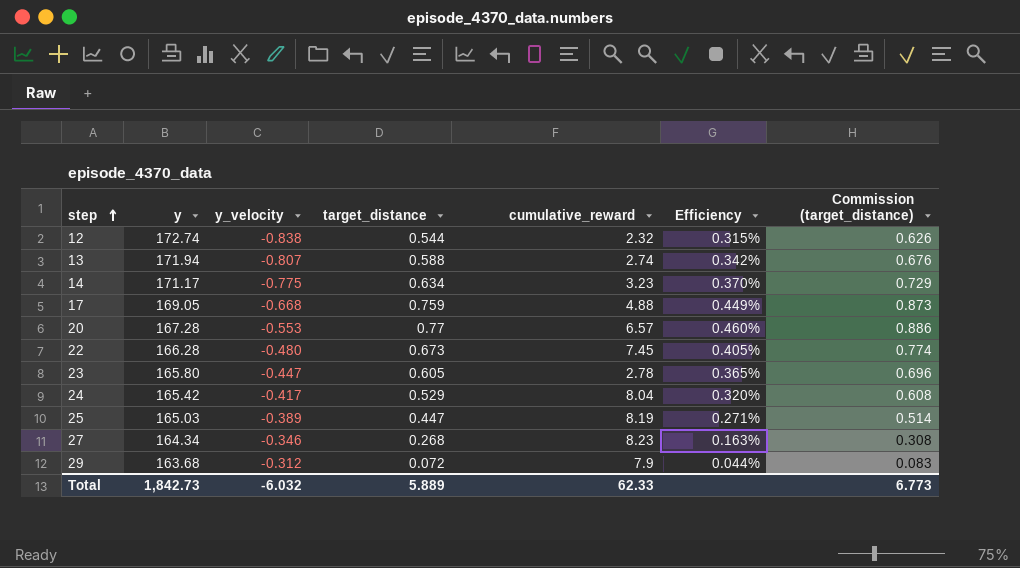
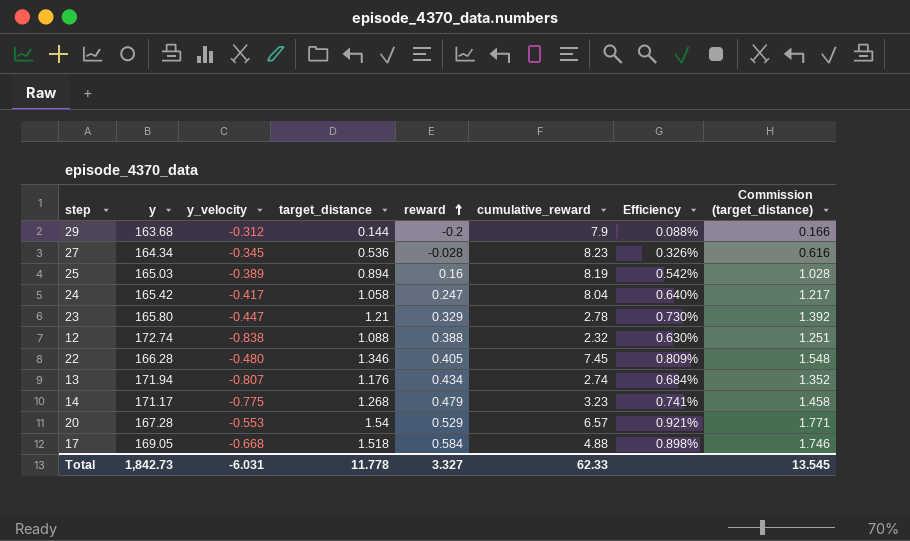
row order: step ascending -> reward ascending
column reward | position: none -> 5
29 | target_distance: 0.072 -> 0.144
29 | Efficiency: 0.044% -> 0.088%
29 | Commission (target_distance): 0.083 -> 0.166
27 | y_velocity: -0.346 -> -0.345
27 | target_distance: 0.268 -> 0.536
27 | Efficiency: 0.163% -> 0.326%
27 | Commission (target_distance): 0.308 -> 0.616
25 | target_distance: 0.447 -> 0.894
25 | Efficiency: 0.271% -> 0.542%
25 | Commission (target_distance): 0.514 -> 1.028
24 | target_distance: 0.529 -> 1.058
24 | Efficiency: 0.320% -> 0.640%
24 | Commission (target_distance): 0.608 -> 1.217
23 | target_distance: 0.605 -> 1.21
23 | Efficiency: 0.365% -> 0.730%
23 | Commission (target_distance): 0.696 -> 1.392
12 | target_distance: 0.544 -> 1.088
12 | Efficiency: 0.315% -> 0.630%
12 | Commission (target_distance): 0.626 -> 1.251
22 | target_distance: 0.673 -> 1.346
22 | Efficiency: 0.405% -> 0.809%
22 | Commission (target_distance): 0.774 -> 1.548
13 | target_distance: 0.588 -> 1.176
13 | Efficiency: 0.342% -> 0.684%
13 | Commission (target_distance): 0.676 -> 1.352
14 | target_distance: 0.634 -> 1.268
14 | Efficiency: 0.370% -> 0.741%
14 | Commission (target_distance): 0.729 -> 1.458
20 | target_distance: 0.77 -> 1.54
20 | Efficiency: 0.460% -> 0.921%
20 | Commission (target_distance): 0.886 -> 1.771
17 | target_distance: 0.759 -> 1.518
17 | Efficiency: 0.449% -> 0.898%
17 | Commission (target_distance): 0.873 -> 1.746
Total | y_velocity: -6.032 -> -6.031
Total | target_distance: 5.889 -> 11.778
Total | Commission (target_distance): 6.773 -> 13.545

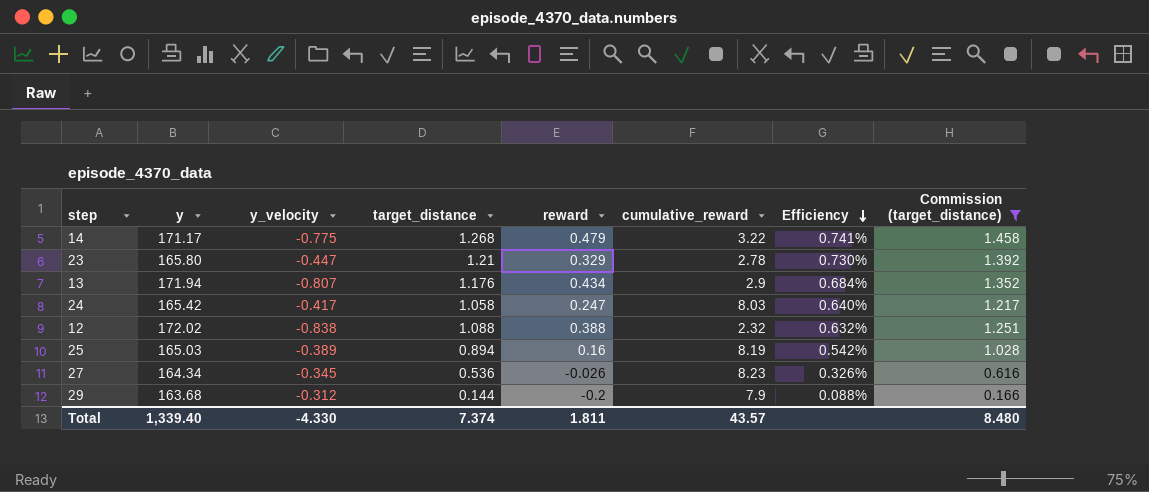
filter: none -> Commission (target_distance) <= 1.458
row order: reward ascending -> Efficiency descending
14 | cumulative_reward: 3.23 -> 3.22
13 | cumulative_reward: 2.74 -> 2.9
24 | cumulative_reward: 8.04 -> 8.03
12 | y: 172.74 -> 172.02
12 | Efficiency: 0.630% -> 0.632%
27 | reward: -0.028 -> -0.026
Total | y: 1,842.73 -> 1,339.40
Total | y_velocity: -6.031 -> -4.330
Total | target_distance: 11.778 -> 7.374
Total | reward: 3.327 -> 1.811
Total | cumulative_reward: 62.33 -> 43.57
Total | Commission (target_distance): 13.545 -> 8.480

